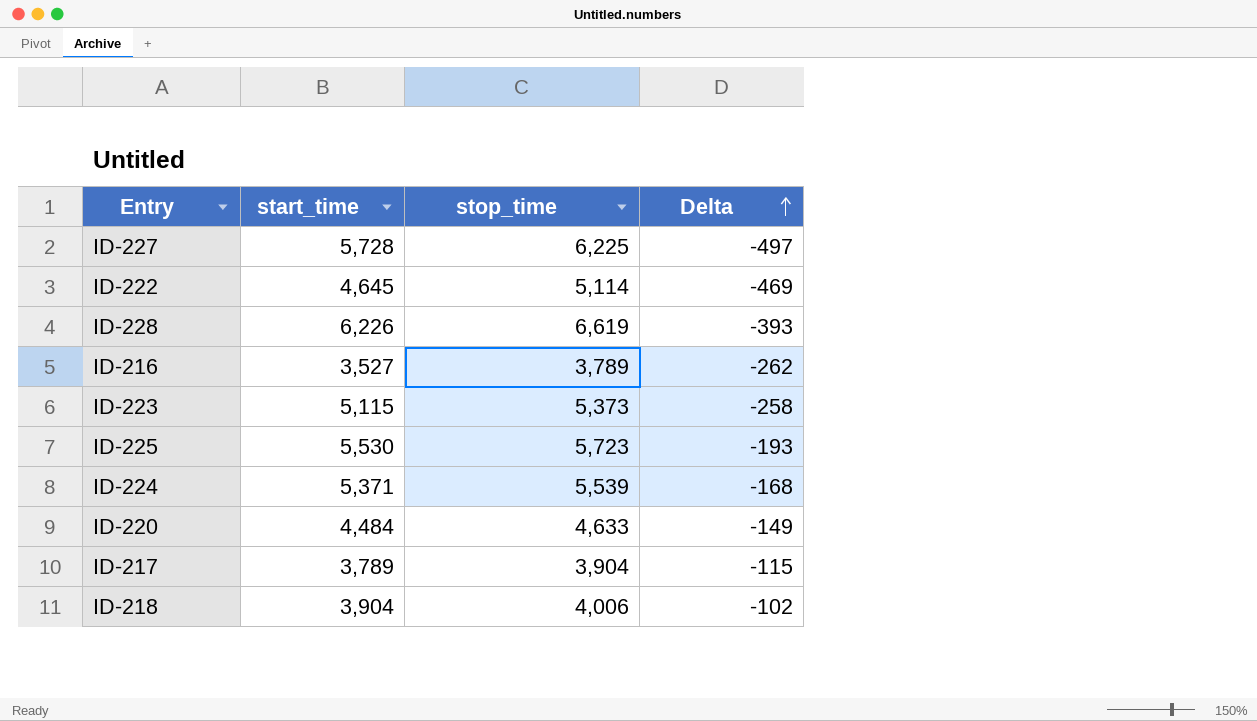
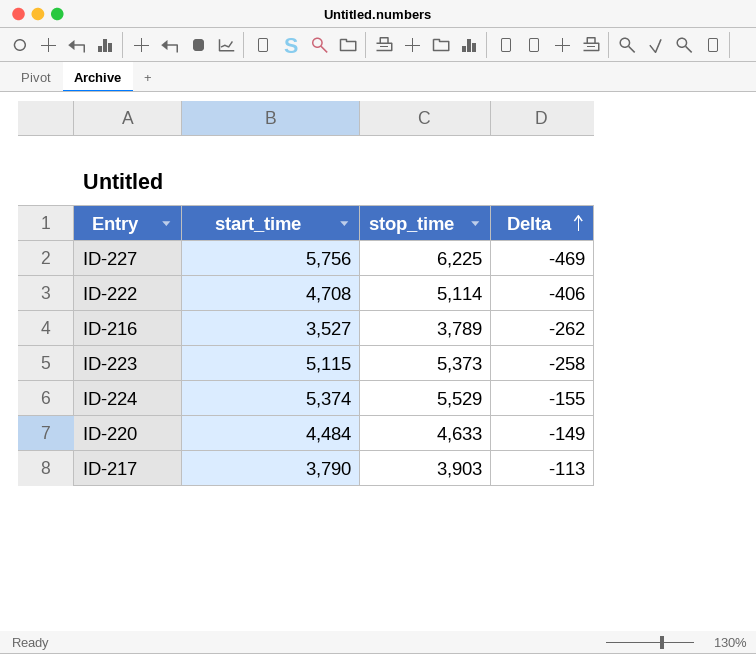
row ID-228: 6,226 | 6,619 | -393 -> none
row ID-225: 5,530 | 5,723 | -193 -> none
row ID-218: 3,904 | 4,006 | -102 -> none
ID-227 | start_time: 5,728 -> 5,756
ID-227 | Delta: -497 -> -469
ID-222 | start_time: 4,645 -> 4,708
ID-222 | Delta: -469 -> -406
ID-224 | start_time: 5,371 -> 5,374
ID-224 | stop_time: 5,539 -> 5,529
ID-224 | Delta: -168 -> -155
ID-217 | start_time: 3,789 -> 3,790
ID-217 | stop_time: 3,904 -> 3,903
ID-217 | Delta: -115 -> -113

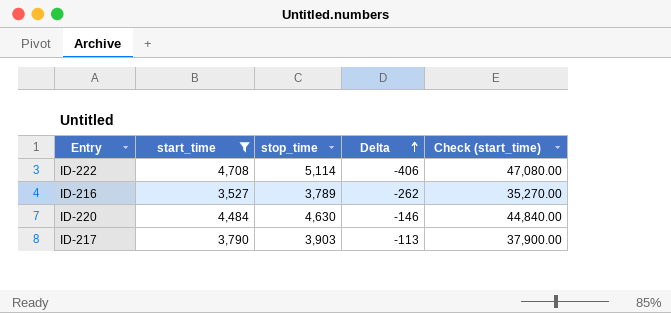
filter: none -> start_time <= 4,708
column Check (start_time) | formula: none -> [start_time] * 10
ID-220 | stop_time: 4,633 -> 4,630
ID-220 | Delta: -149 -> -146

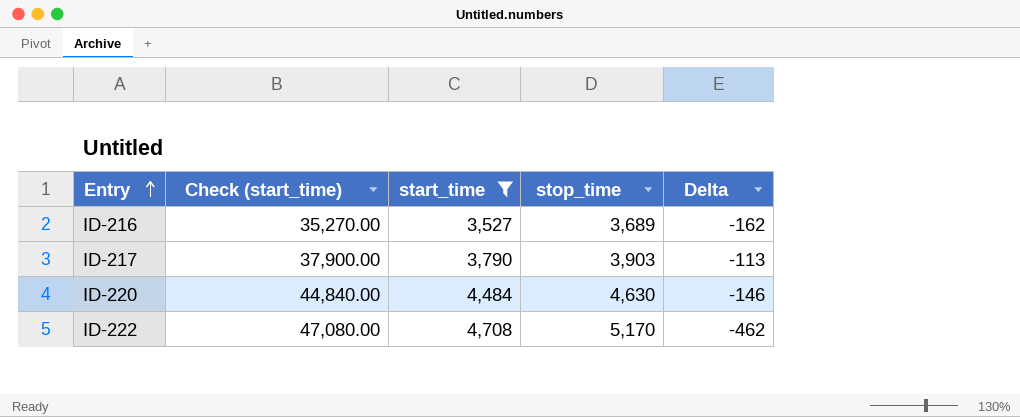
row order: Delta ascending -> Entry ascending
column Check (start_time) | position: 5 -> 2
ID-216 | stop_time: 3,789 -> 3,689
ID-216 | Delta: -262 -> -162
ID-222 | stop_time: 5,114 -> 5,170
ID-222 | Delta: -406 -> -462

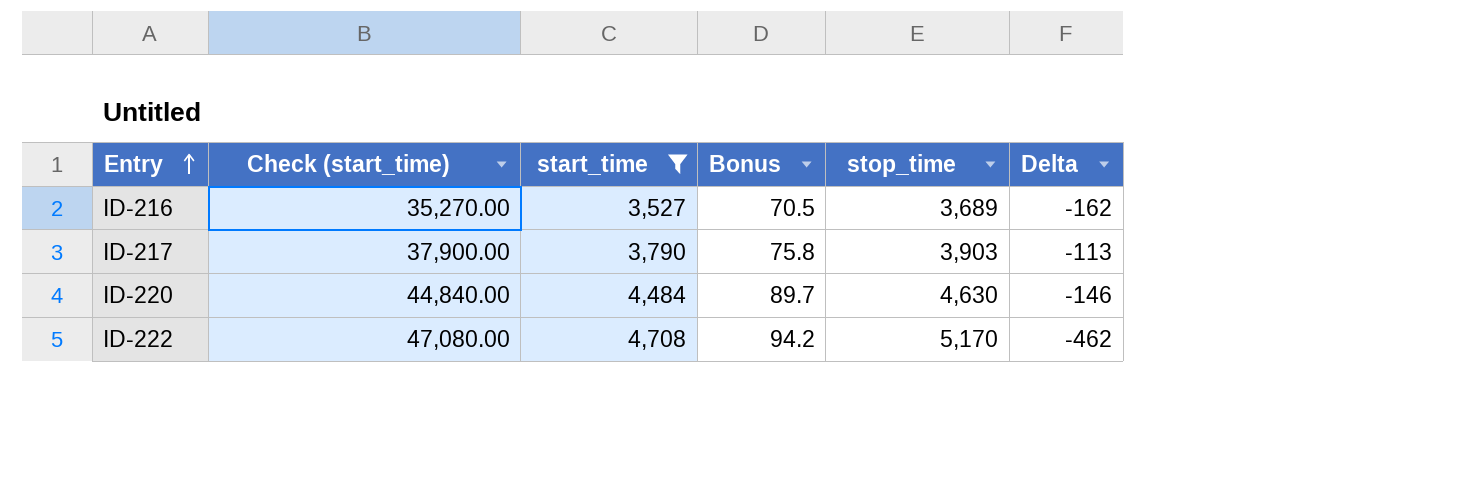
column Bonus | formula: none -> [start_time] * 0.02

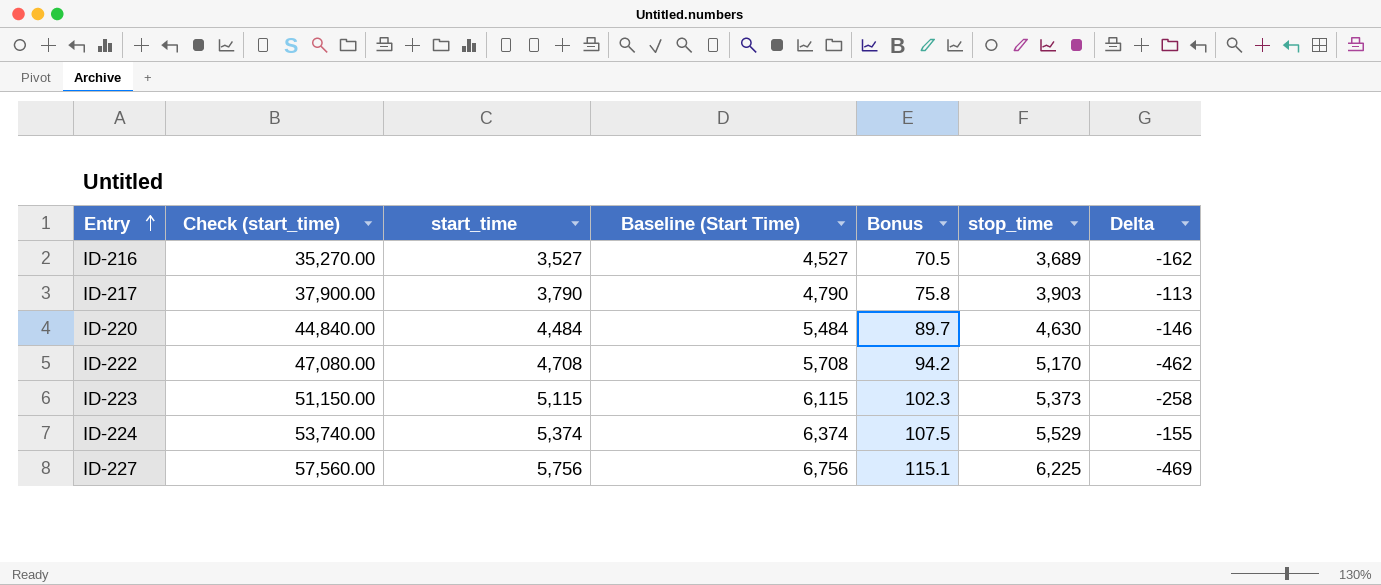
filter: start_time <= 4,708 -> none
column Baseline (Start Time) | formula: none -> [start_time] + 1000

